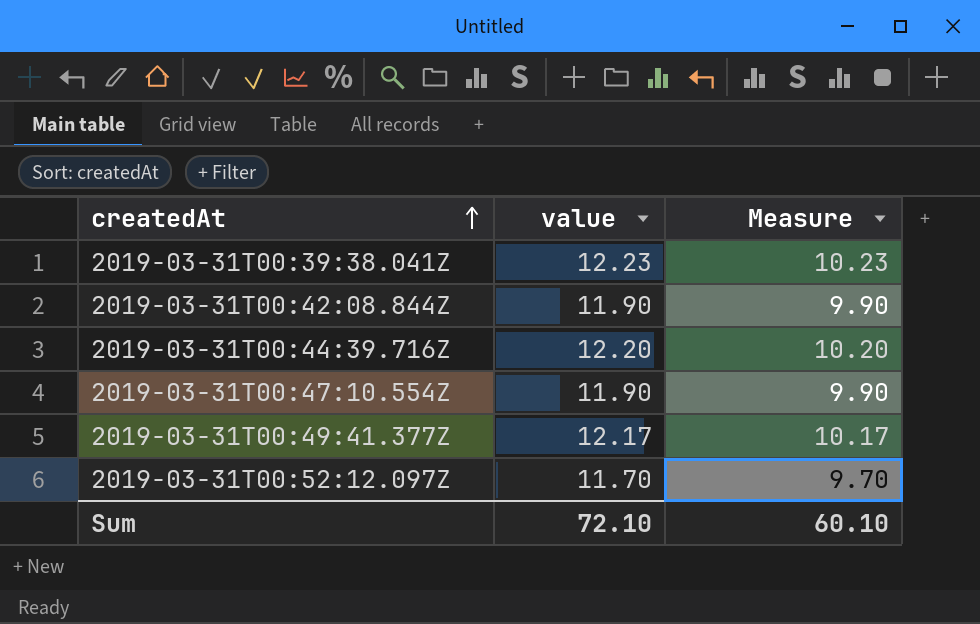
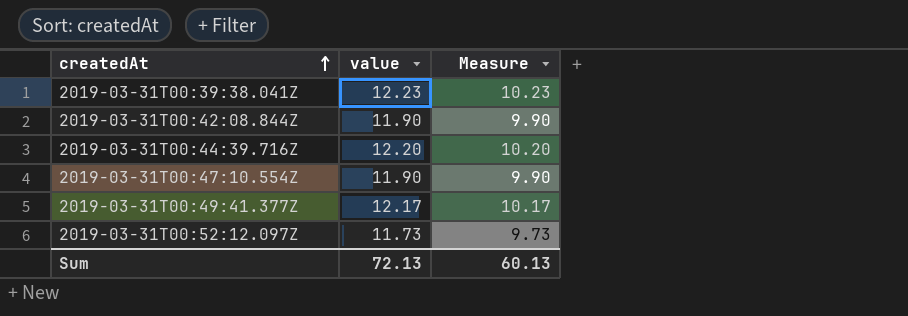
2019-03-31T00:52:12.097Z | value: 11.70 -> 11.73
2019-03-31T00:52:12.097Z | Measure: 9.70 -> 9.73
Sum | value: 72.10 -> 72.13
Sum | Measure: 60.10 -> 60.13

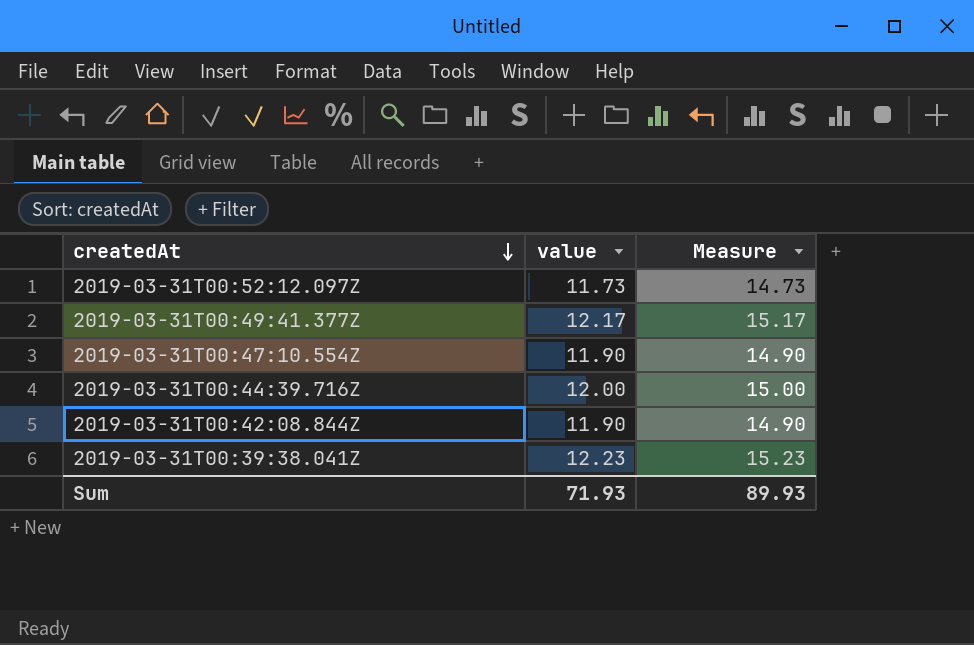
row order: createdAt ascending -> createdAt descending
column Measure | formula: [value] - 2 -> [value] + 3
2019-03-31T00:44:39.716Z | value: 12.20 -> 12.00
Sum | value: 72.13 -> 71.93
Sum | Measure: 60.13 -> 89.93

